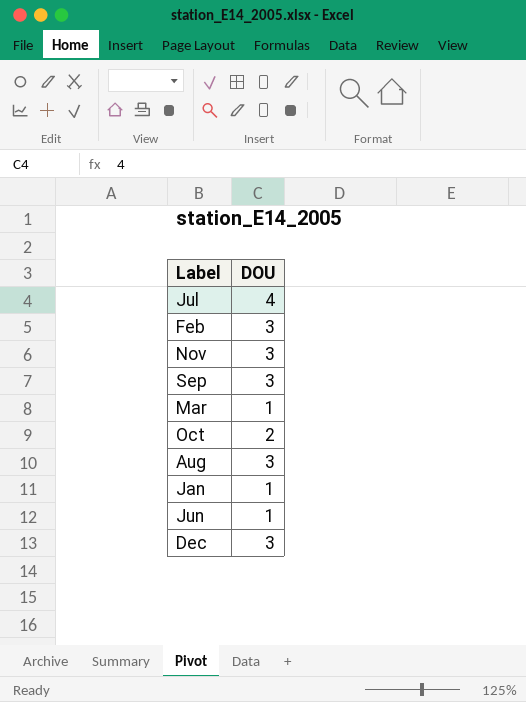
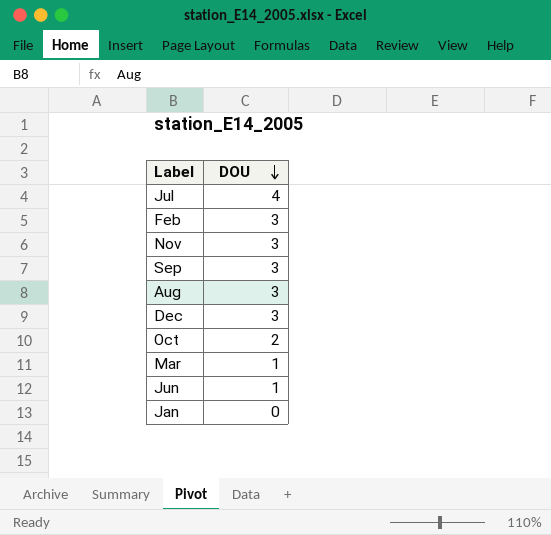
row order: none -> DOU descending
Jan | DOU: 1 -> 0

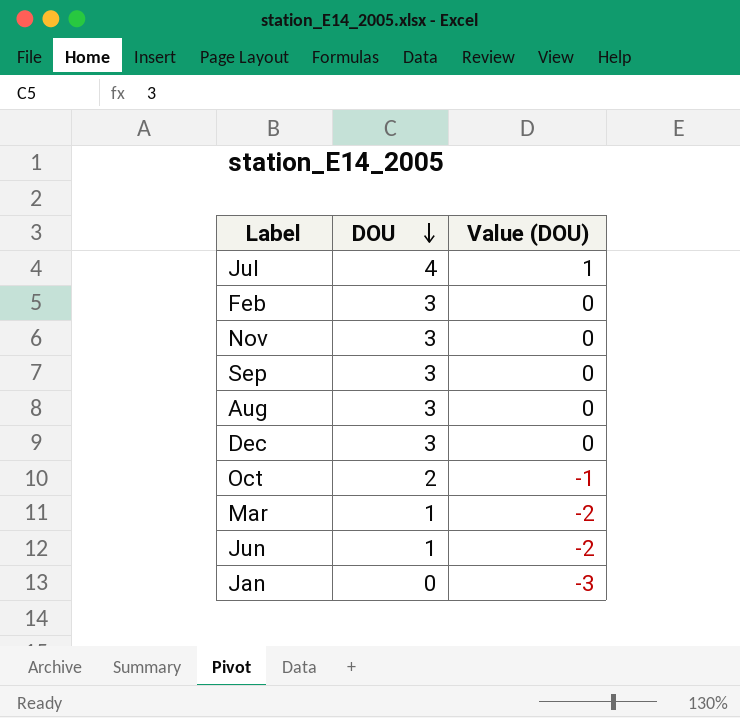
column Value (DOU) | formula: none -> [DOU] - 3

